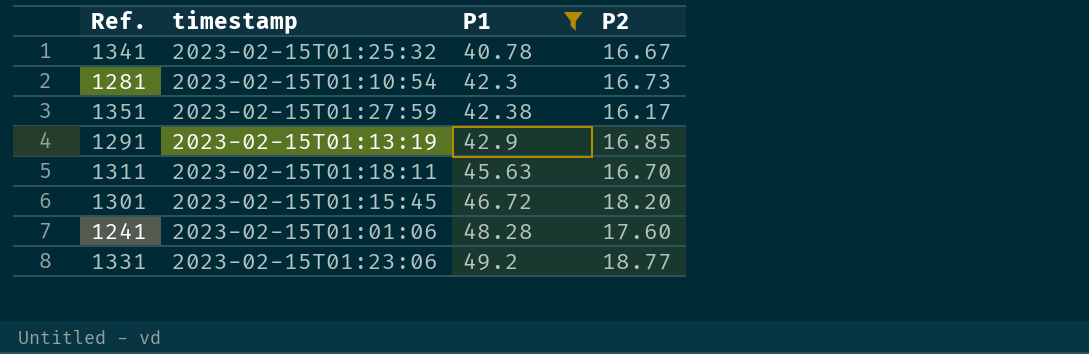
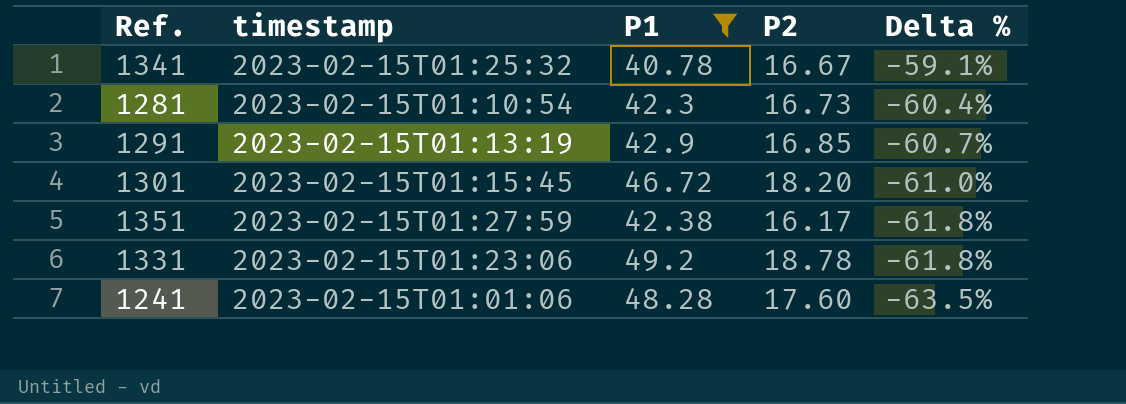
row order: P1 ascending -> Delta % descending
column Delta % | formula: none -> ([P2] - [P1]) / [P1]
row 1311: 2023-02-15T01:18:11 | 45.63 | 16.70 -> none
1331 | P2: 18.77 -> 18.78

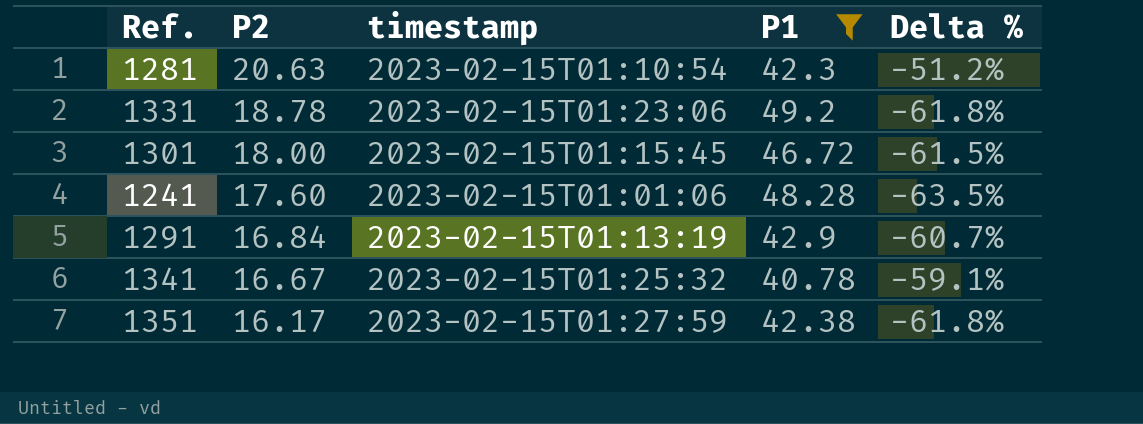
row order: Delta % descending -> P2 descending
column P2 | position: 4 -> 2
1281 | P2: 16.73 -> 20.63
1281 | Delta %: -60.4% -> -51.2%
1301 | P2: 18.20 -> 18.00
1301 | Delta %: -61.0% -> -61.5%
1291 | P2: 16.85 -> 16.84

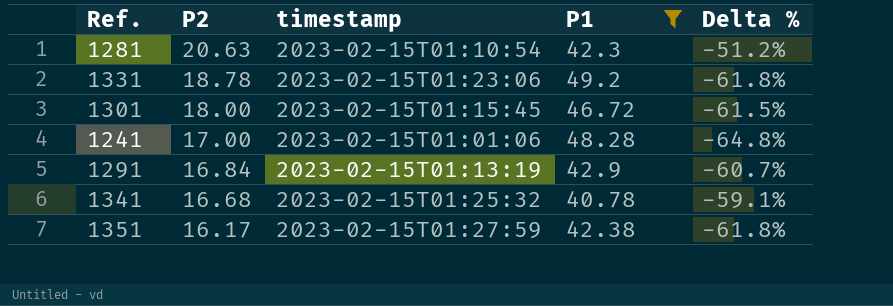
1241 | P2: 17.60 -> 17.00
1241 | Delta %: -63.5% -> -64.8%
1341 | P2: 16.67 -> 16.68

